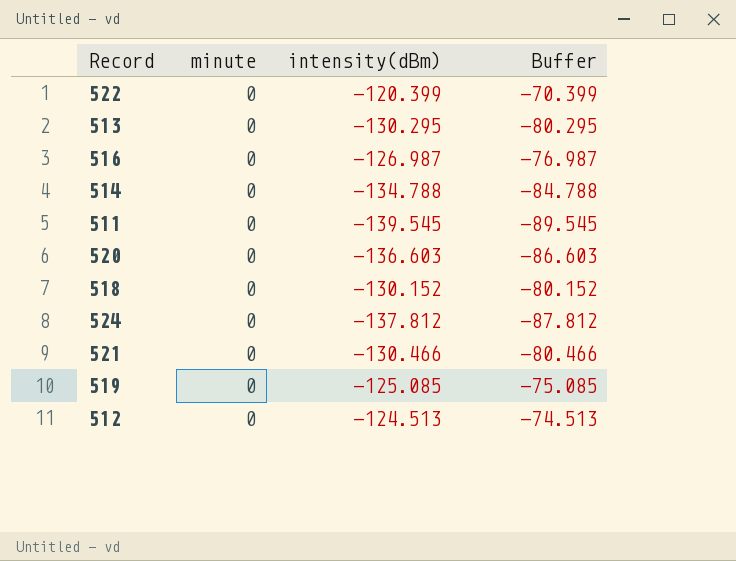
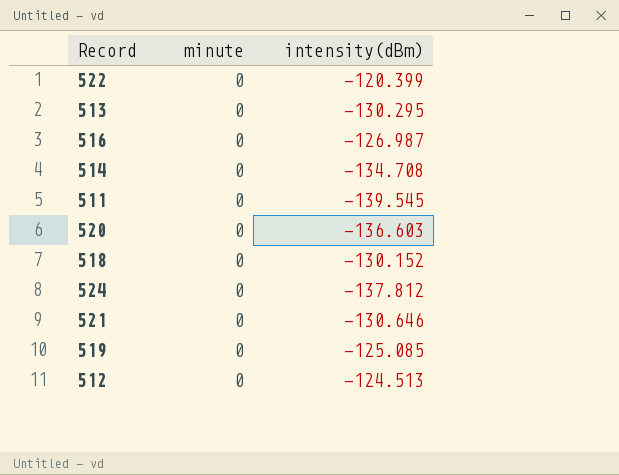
column Buffer | formula: [intensity(dBm)] + 50 -> none
514 | intensity(dBm): -134.788 -> -134.708
521 | intensity(dBm): -130.466 -> -130.646

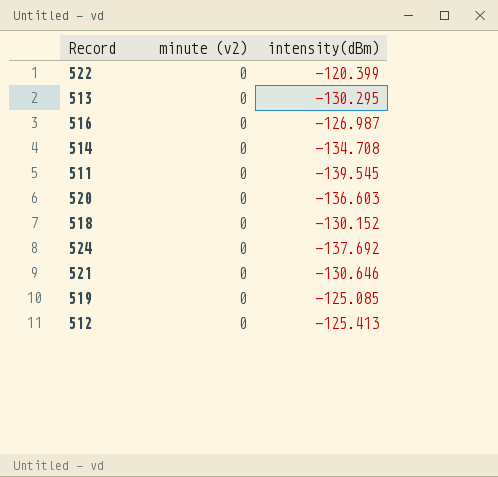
column name: minute -> minute (v2)
524 | intensity(dBm): -137.812 -> -137.692
512 | intensity(dBm): -124.513 -> -125.413

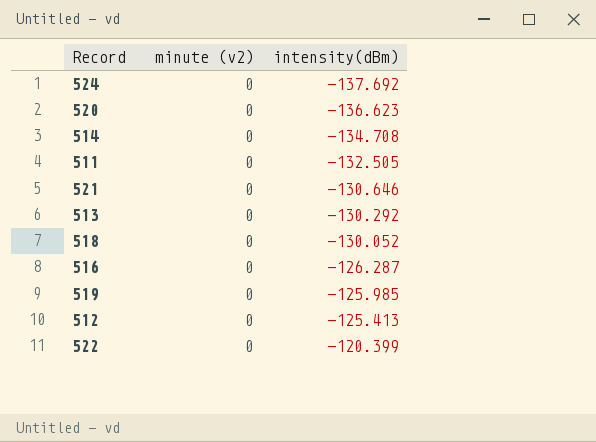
row order: none -> intensity(dBm) ascending
520 | intensity(dBm): -136.603 -> -136.623
511 | intensity(dBm): -139.545 -> -132.505
513 | intensity(dBm): -130.295 -> -130.292
518 | intensity(dBm): -130.152 -> -130.052
516 | intensity(dBm): -126.987 -> -126.287
519 | intensity(dBm): -125.085 -> -125.985

